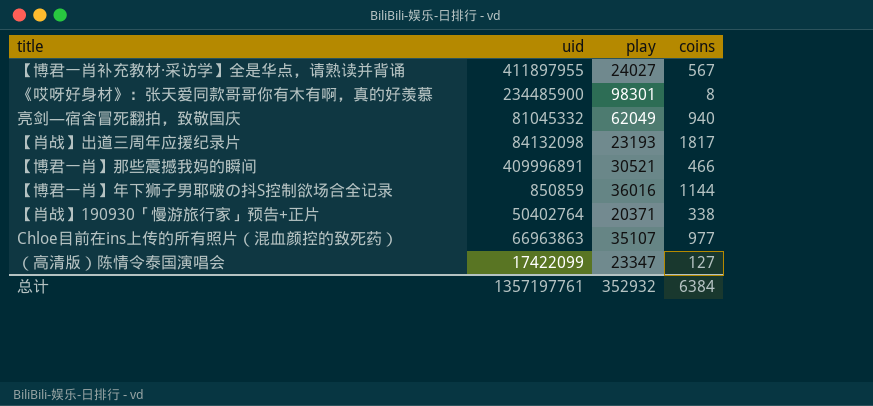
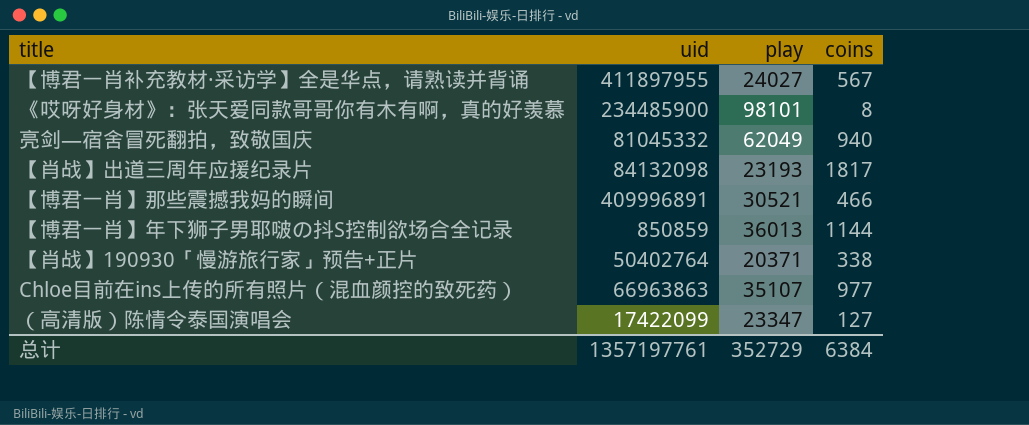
《哎呀好身材》：张天爱同款哥哥你有木有啊，真的好羡慕 | play: 98301 -> 98101
【博君一肖】年下狮子男耶啵の抖S控制欲场合全记录 | play: 36016 -> 36013
总计 | play: 352932 -> 352729

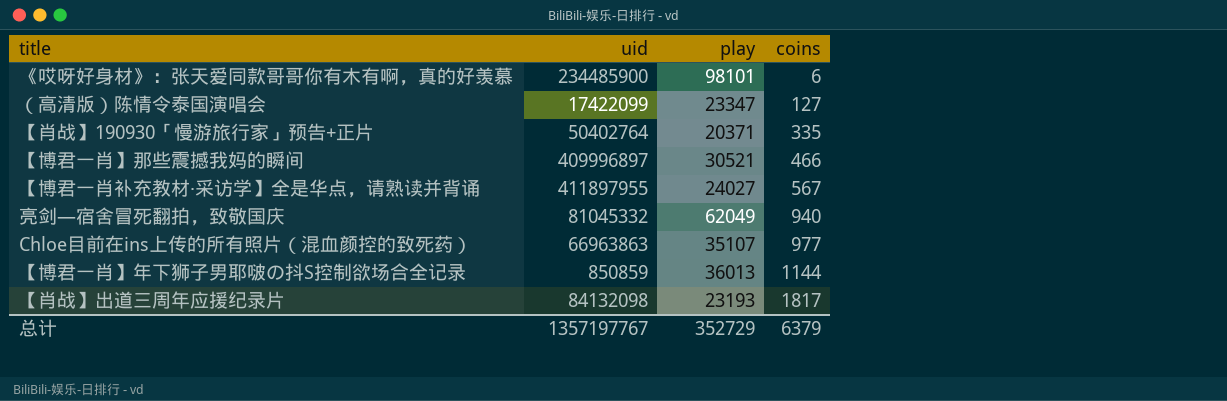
row order: none -> coins ascending
《哎呀好身材》：张天爱同款哥哥你有木有啊，真的好羡慕 | coins: 8 -> 6
【肖战】190930「慢游旅行家」预告+正片 | coins: 338 -> 335
【博君一肖】那些震撼我妈的瞬间 | uid: 409996891 -> 409996897
总计 | uid: 1357197761 -> 1357197767
总计 | coins: 6384 -> 6379

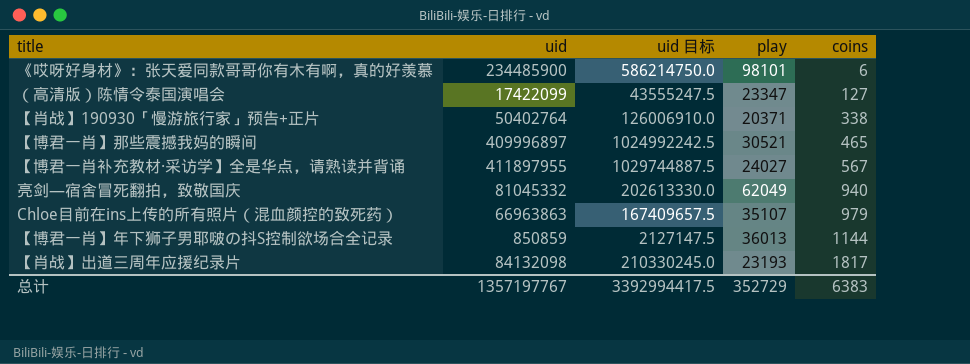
column uid 目标 | formula: none -> [uid] * 2.5
【肖战】190930「慢游旅行家」预告+正片 | coins: 335 -> 338
【博君一肖】那些震撼我妈的瞬间 | coins: 466 -> 465
Chloe目前在ins上传的所有照片（混血颜控的致死药） | coins: 977 -> 979
总计 | coins: 6379 -> 6383

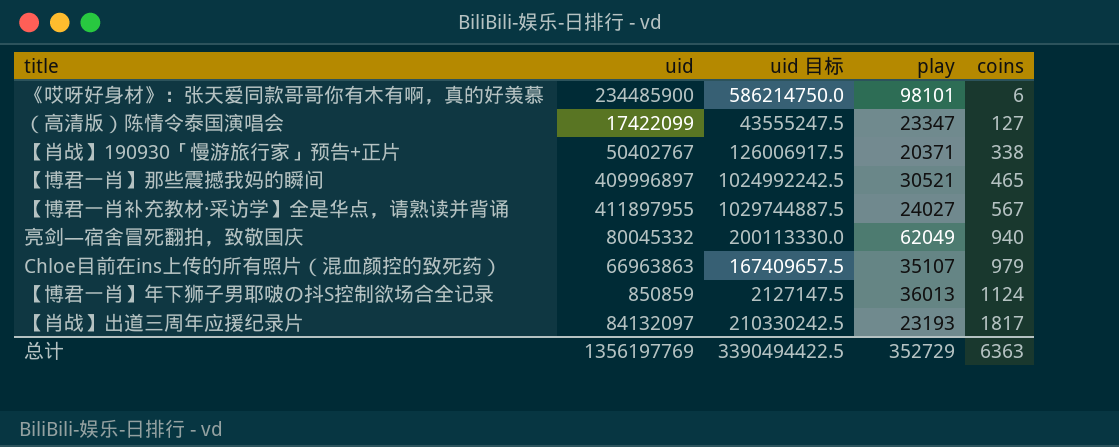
【肖战】190930「慢游旅行家」预告+正片 | uid: 50402764 -> 50402767
【肖战】190930「慢游旅行家」预告+正片 | uid 目标: 126006910.0 -> 126006917.5
亮剑—宿舍冒死翻拍，致敬国庆 | uid: 81045332 -> 80045332
亮剑—宿舍冒死翻拍，致敬国庆 | uid 目标: 202613330.0 -> 200113330.0
【博君一肖】年下狮子男耶啵の抖S控制欲场合全记录 | coins: 1144 -> 1124
【肖战】出道三周年应援纪录片 | uid: 84132098 -> 84132097
【肖战】出道三周年应援纪录片 | uid 目标: 210330245.0 -> 210330242.5
总计 | uid: 1357197767 -> 1356197769
总计 | uid 目标: 3392994417.5 -> 3390494422.5
总计 | coins: 6383 -> 6363

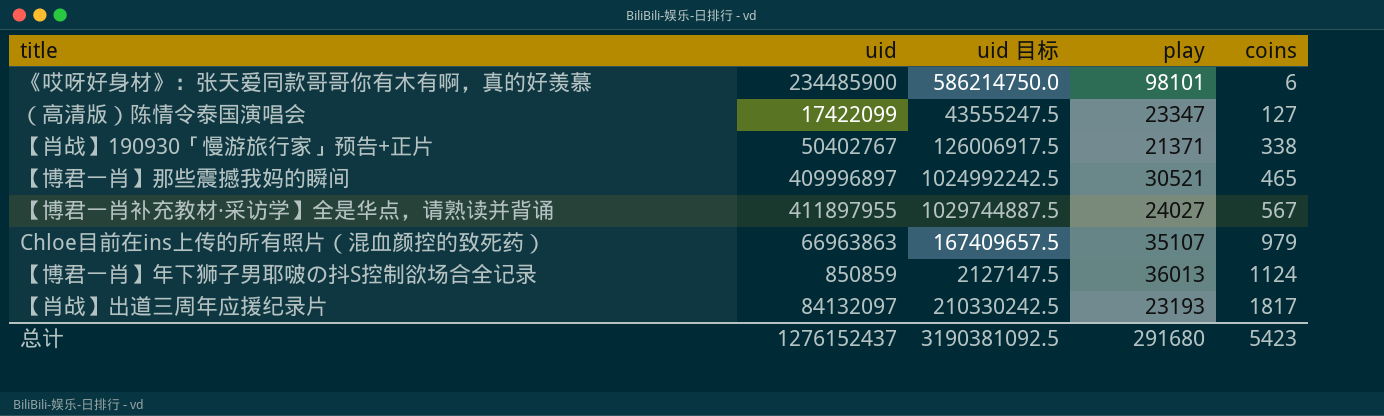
row 亮剑—宿舍冒死翻拍，致敬国庆: 80045332 | 200113330.0 | 62049 | 940 -> none
【肖战】190930「慢游旅行家」预告+正片 | play: 20371 -> 21371
总计 | uid: 1356197769 -> 1276152437
总计 | uid 目标: 3390494422.5 -> 3190381092.5
总计 | play: 352729 -> 291680
总计 | coins: 6363 -> 5423

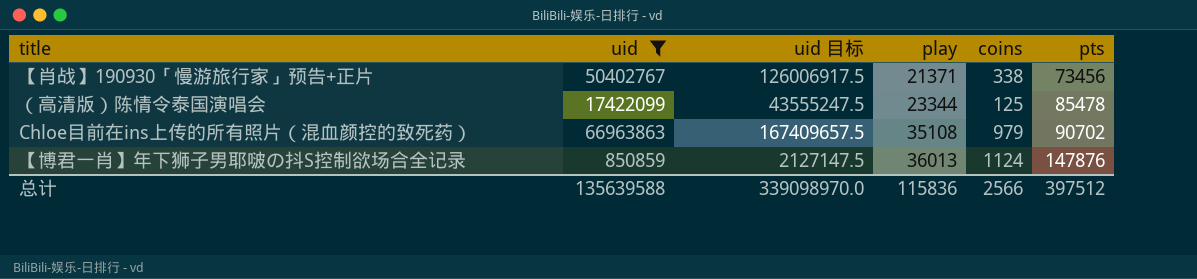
filter: none -> uid <= 66963863
row order: coins ascending -> play ascending
column pts | position: none -> 6
（高清版）陈情令泰国演唱会 | play: 23347 -> 23344
（高清版）陈情令泰国演唱会 | coins: 127 -> 125
Chloe目前在ins上传的所有照片（混血颜控的致死药） | play: 35107 -> 35108
总计 | uid: 1276152437 -> 135639588
总计 | uid 目标: 3190381092.5 -> 339098970.0
总计 | play: 291680 -> 115836
总计 | coins: 5423 -> 2566

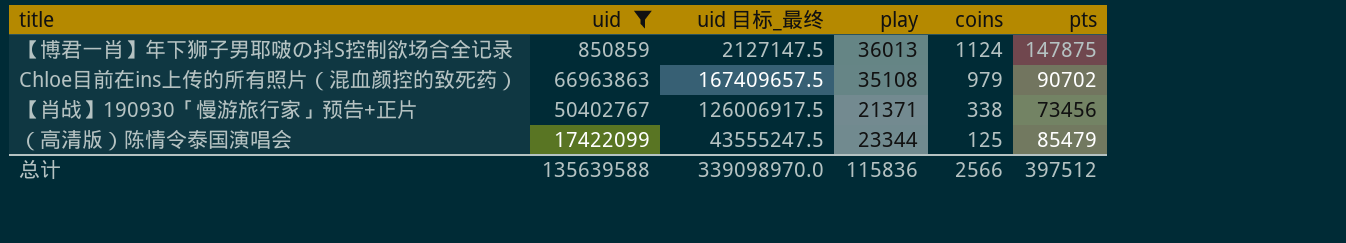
row order: play ascending -> coins descending
column name: uid 目标 -> uid 目标_最终
【博君一肖】年下狮子男耶啵の抖S控制欲场合全记录 | pts: 147876 -> 147875
（高清版）陈情令泰国演唱会 | pts: 85478 -> 85479

